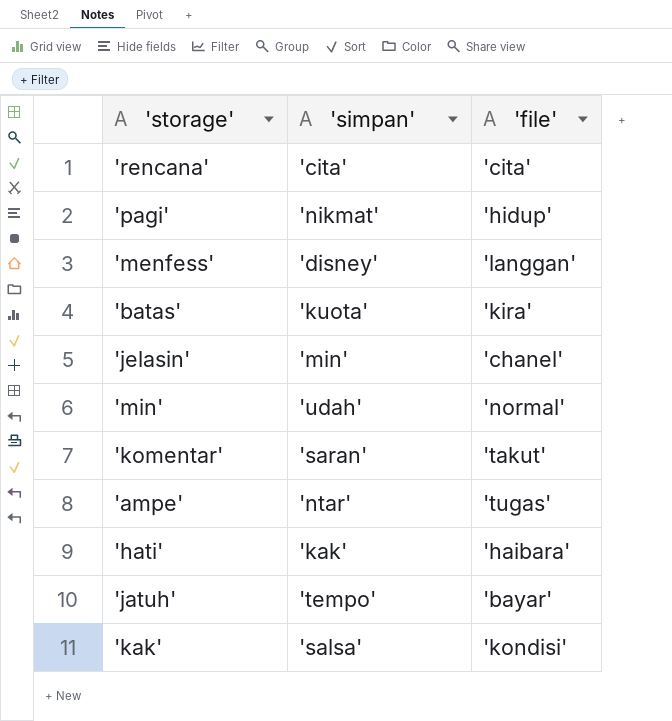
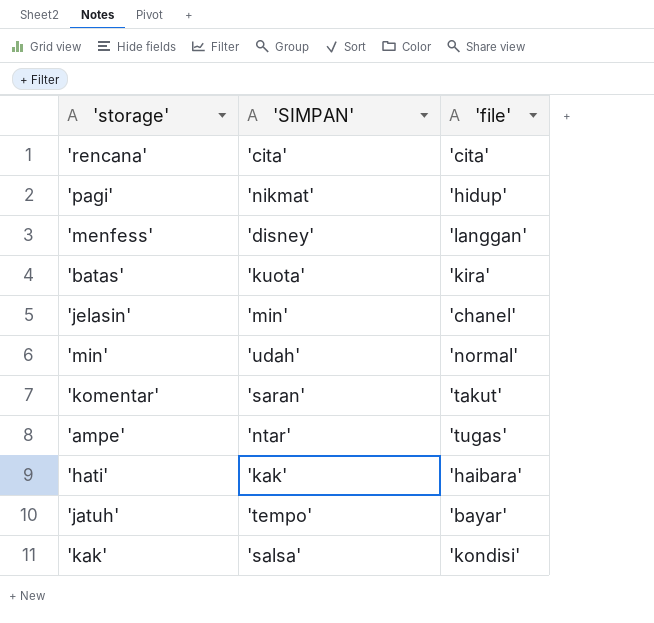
column name: 'simpan' -> 'SIMPAN'

